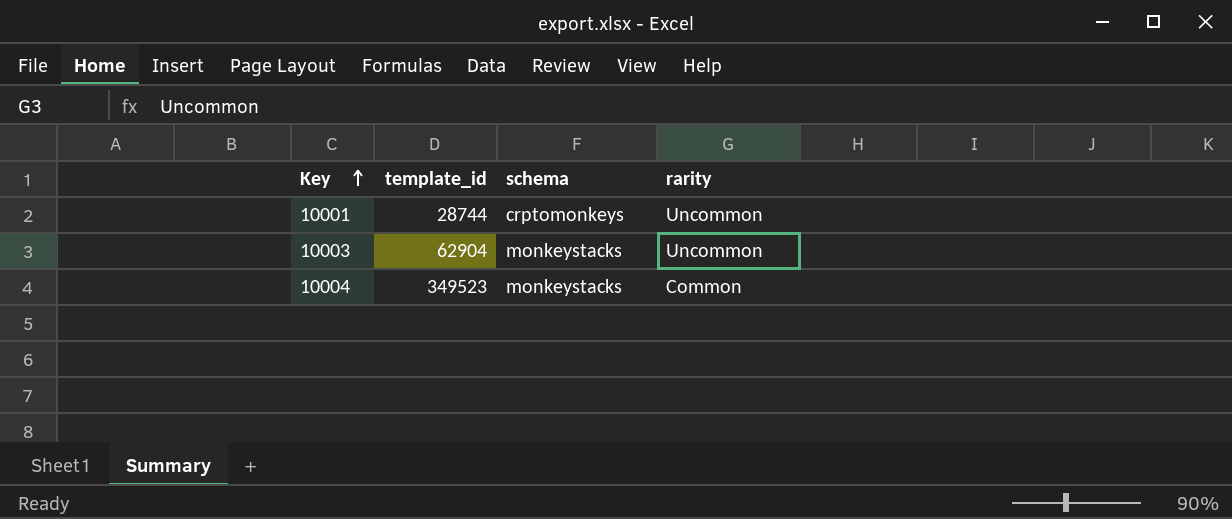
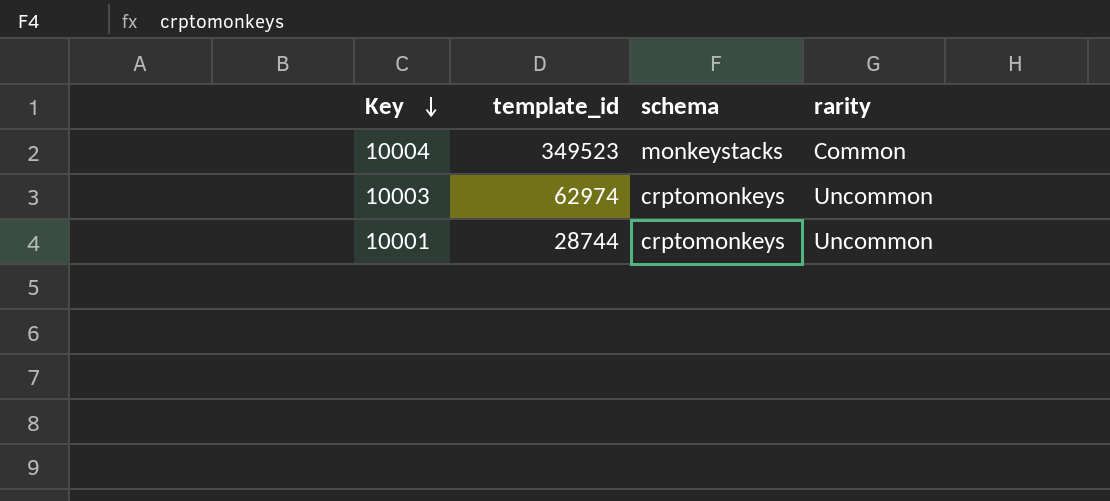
row order: Key ascending -> Key descending
10003 | template_id: 62904 -> 62974
10003 | schema: monkeystacks -> crptomonkeys

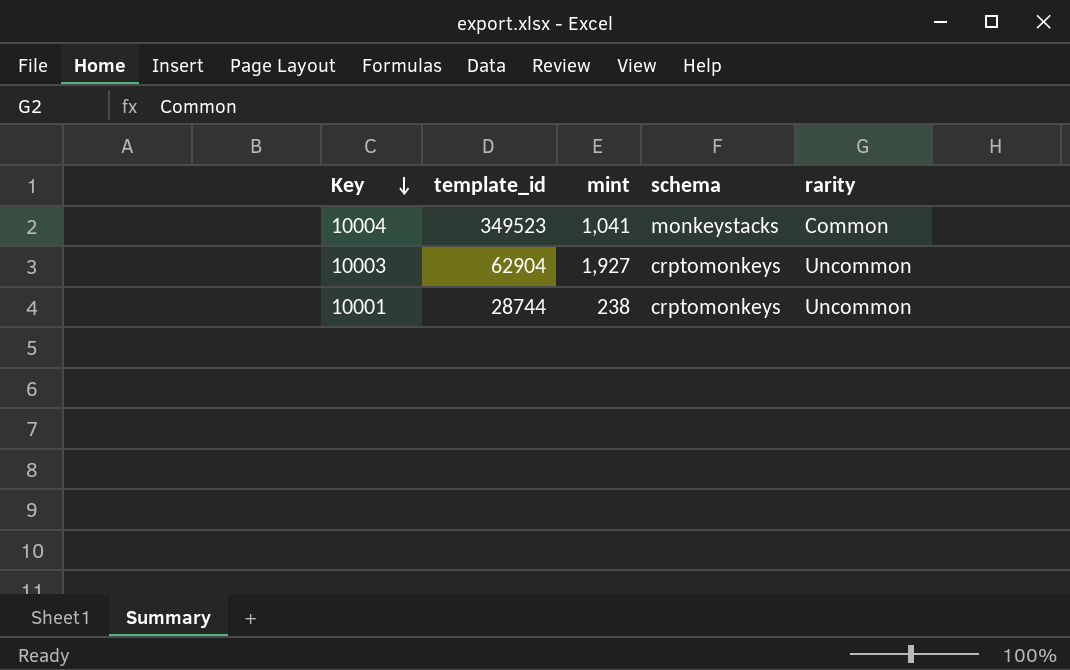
column mint | position: none -> 3
10003 | template_id: 62974 -> 62904

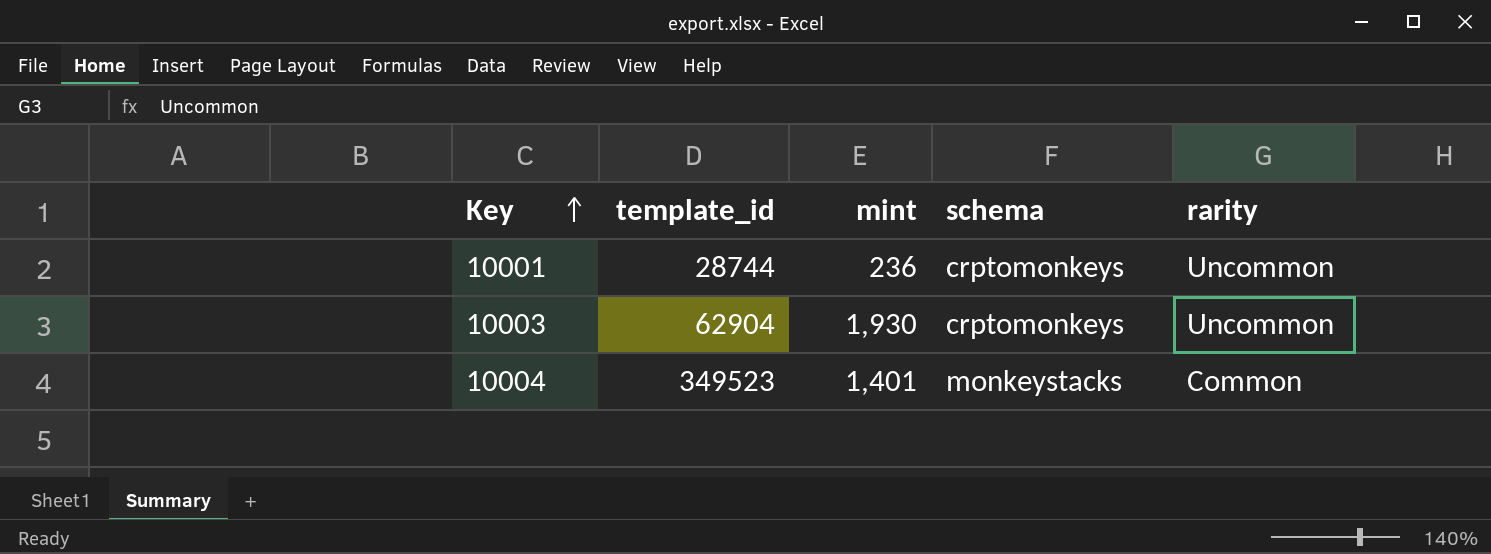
row order: Key descending -> Key ascending
10001 | mint: 238 -> 236
10003 | mint: 1,927 -> 1,930
10004 | mint: 1,041 -> 1,401

